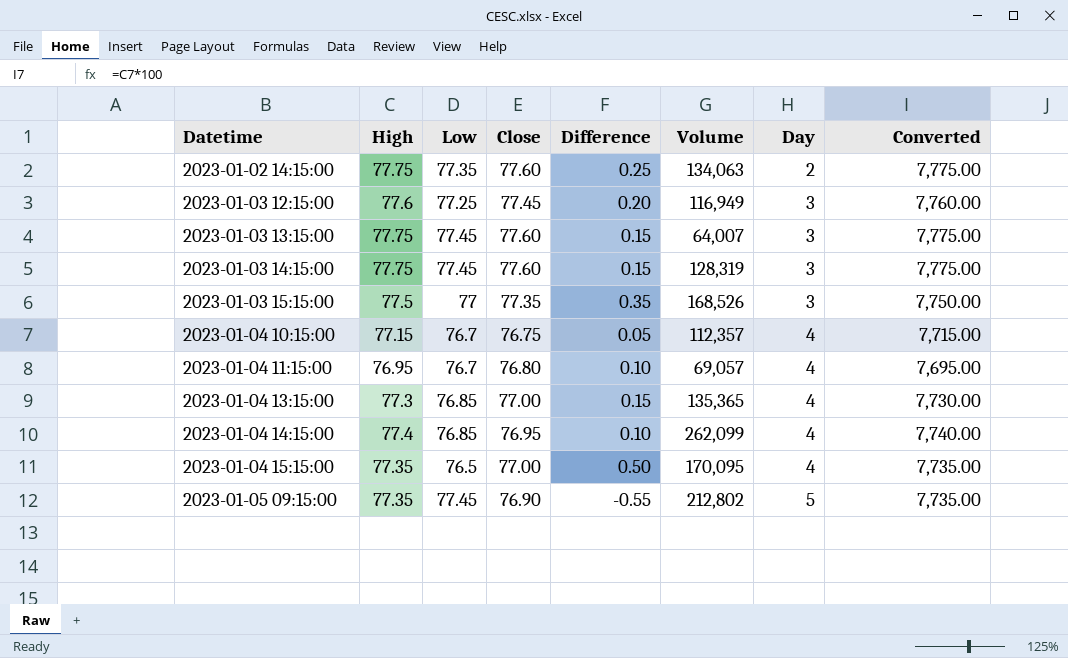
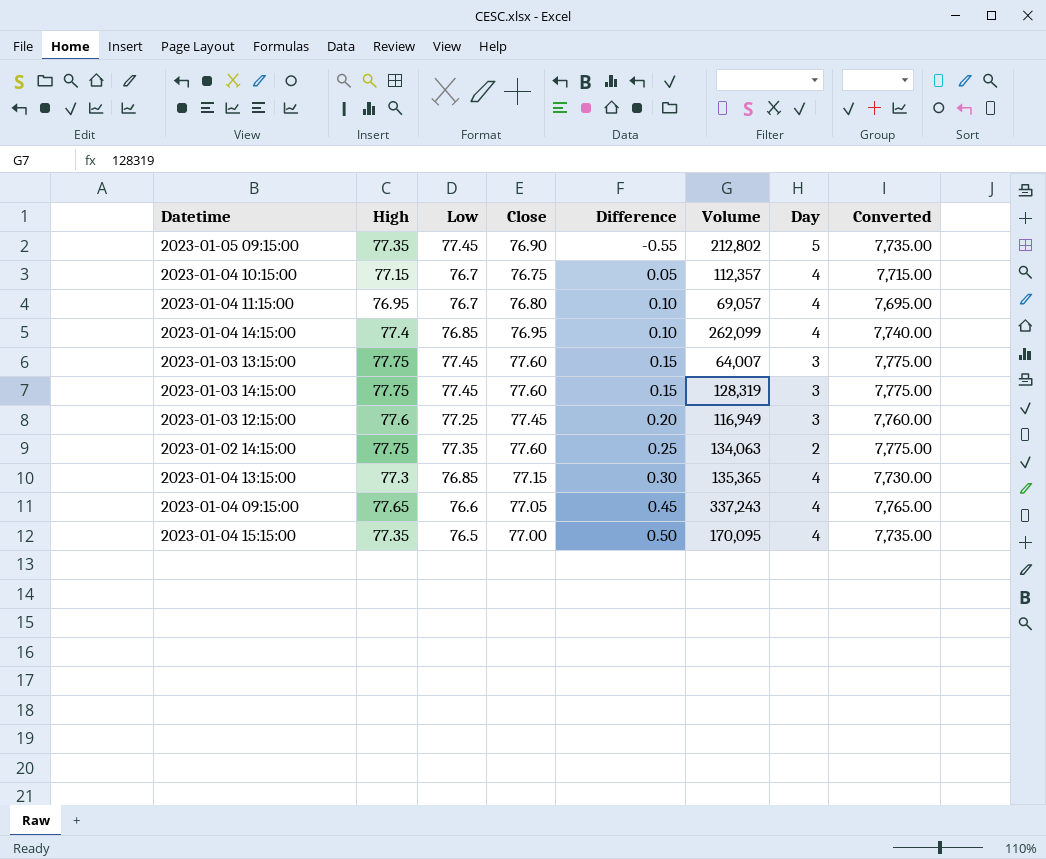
row order: Datetime ascending -> Difference ascending
row 2023-01-03 15:15:00: 77.5 | 77 | 77.35 | 0.35 | 168,526 | 3 | 7,750.00 -> none
2023-01-04 13:15:00 | Close: 77.00 -> 77.15
2023-01-04 13:15:00 | Difference: 0.15 -> 0.30
row 2023-01-04 09:15:00: none -> 77.65 | 76.6 | 77.05 | 0.45 | 337,243 | 4 | 7,765.00

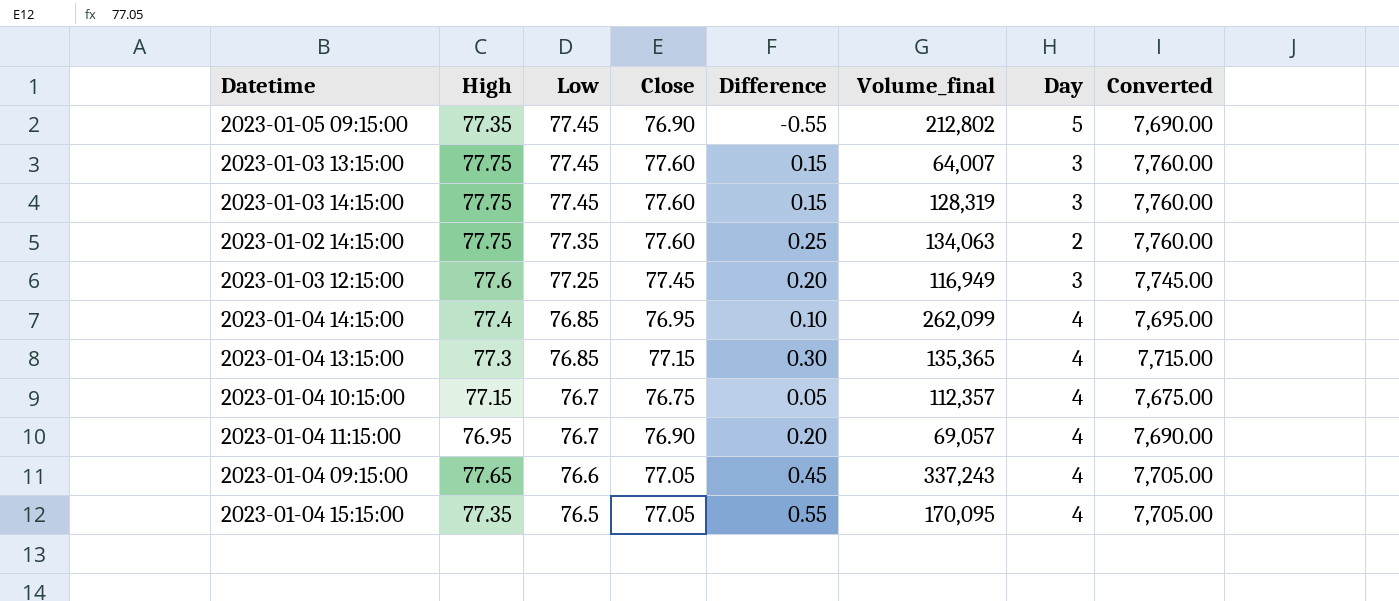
row order: Difference ascending -> Low descending
column name: Volume -> Volume_final
column Converted | formula: [High] * 100 -> [Close] * 100
2023-01-04 11:15:00 | Close: 76.80 -> 76.90
2023-01-04 11:15:00 | Difference: 0.10 -> 0.20
2023-01-04 15:15:00 | Close: 77.00 -> 77.05
2023-01-04 15:15:00 | Difference: 0.50 -> 0.55

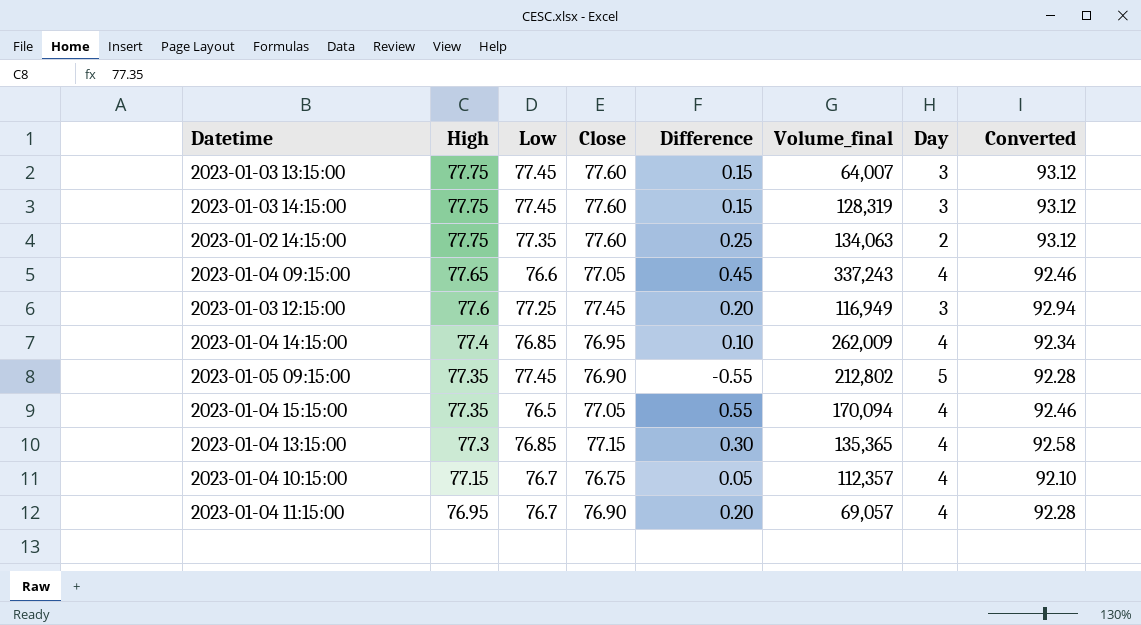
row order: Low descending -> High descending
column Converted | formula: [Close] * 100 -> [Close] * 1.2
2023-01-04 14:15:00 | Volume_final: 262,099 -> 262,009
2023-01-04 15:15:00 | Volume_final: 170,095 -> 170,094

